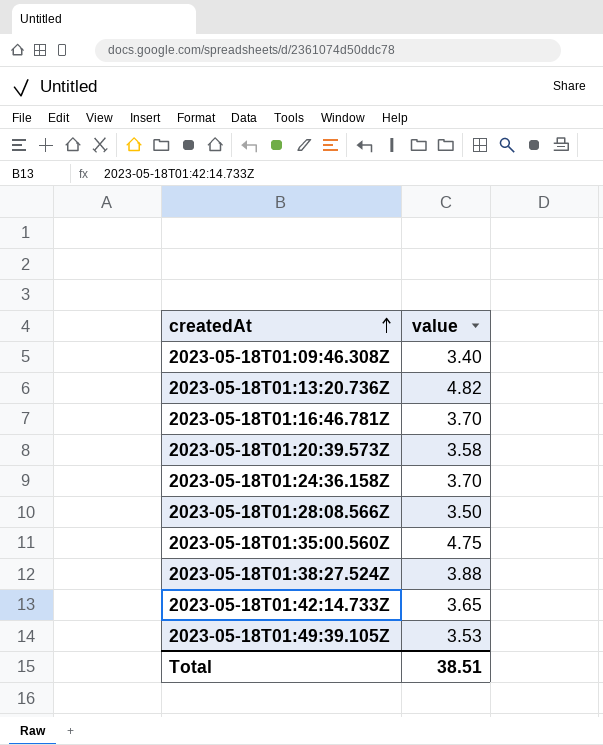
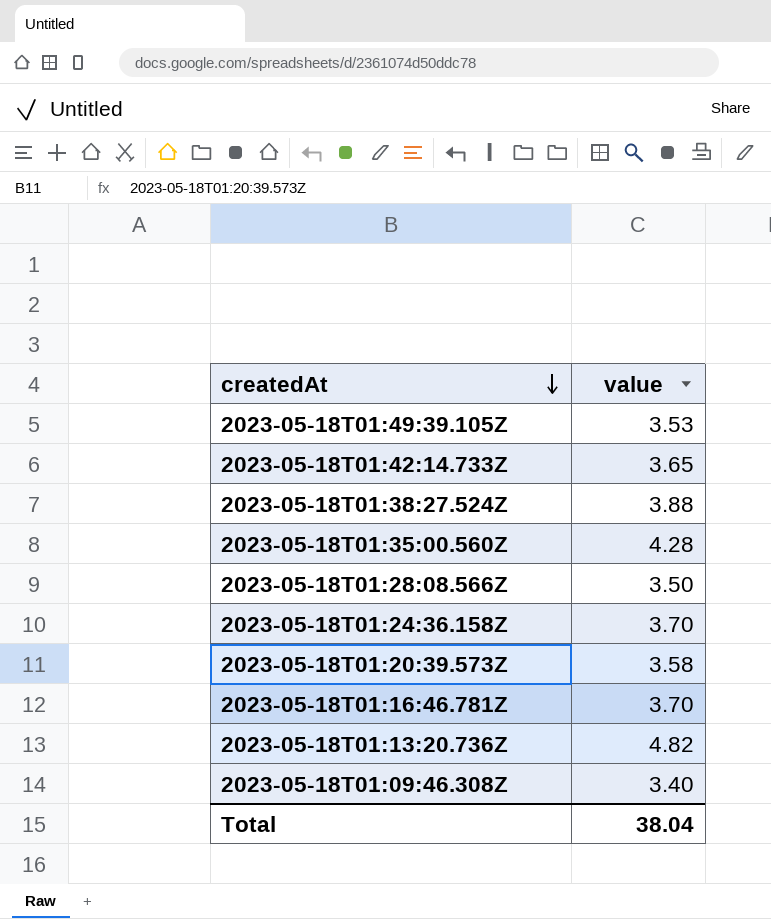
row order: createdAt ascending -> createdAt descending
2023-05-18T01:35:00.560Z | value: 4.75 -> 4.28
Total | value: 38.51 -> 38.04

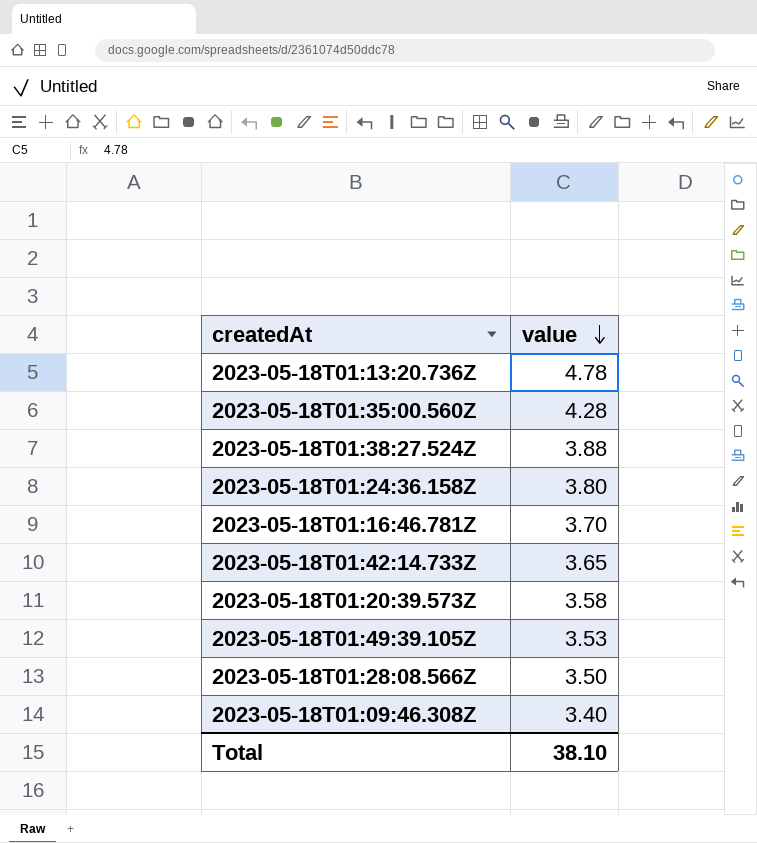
row order: createdAt descending -> value descending
2023-05-18T01:13:20.736Z | value: 4.82 -> 4.78
2023-05-18T01:24:36.158Z | value: 3.70 -> 3.80
Total | value: 38.04 -> 38.10

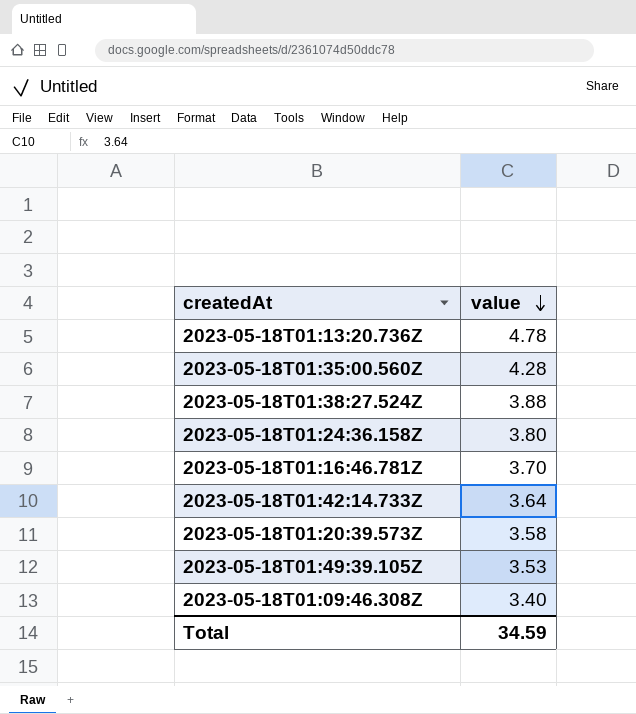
row 2023-05-18T01:28:08.566Z: 3.50 -> none
2023-05-18T01:42:14.733Z | value: 3.65 -> 3.64
Total | value: 38.10 -> 34.59

